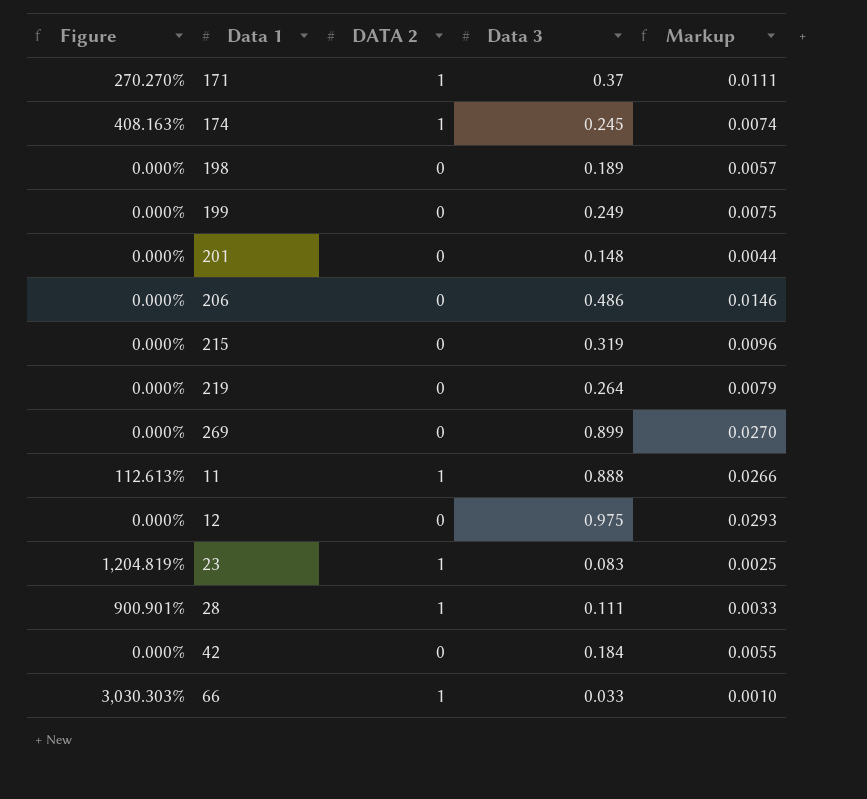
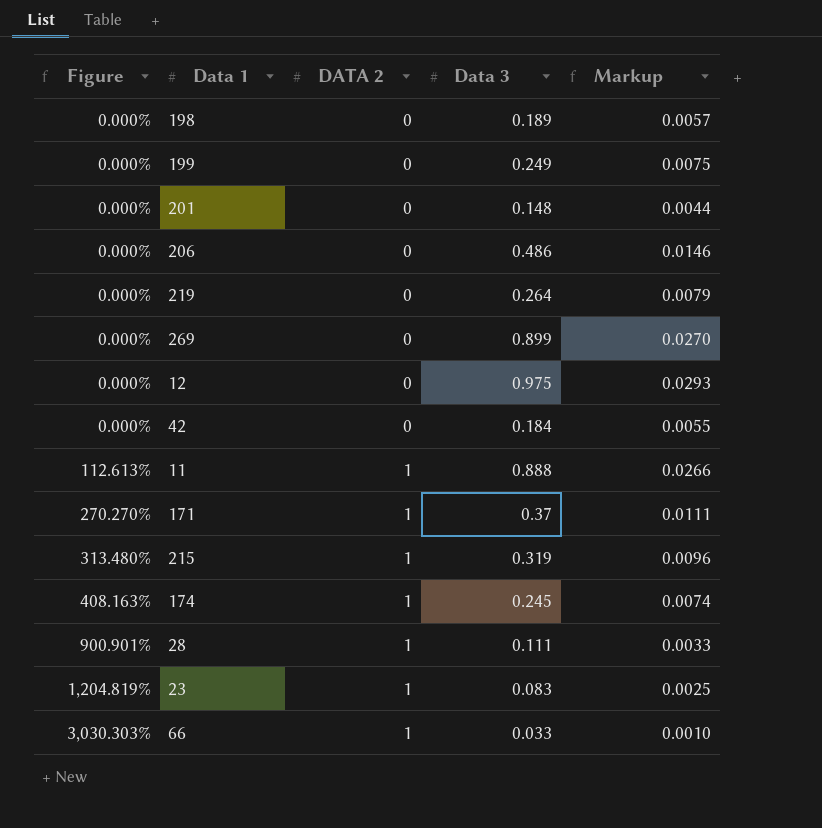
row order: none -> Figure ascending
215 | Figure: 0.000% -> 313.480%
215 | DATA 2: 0 -> 1

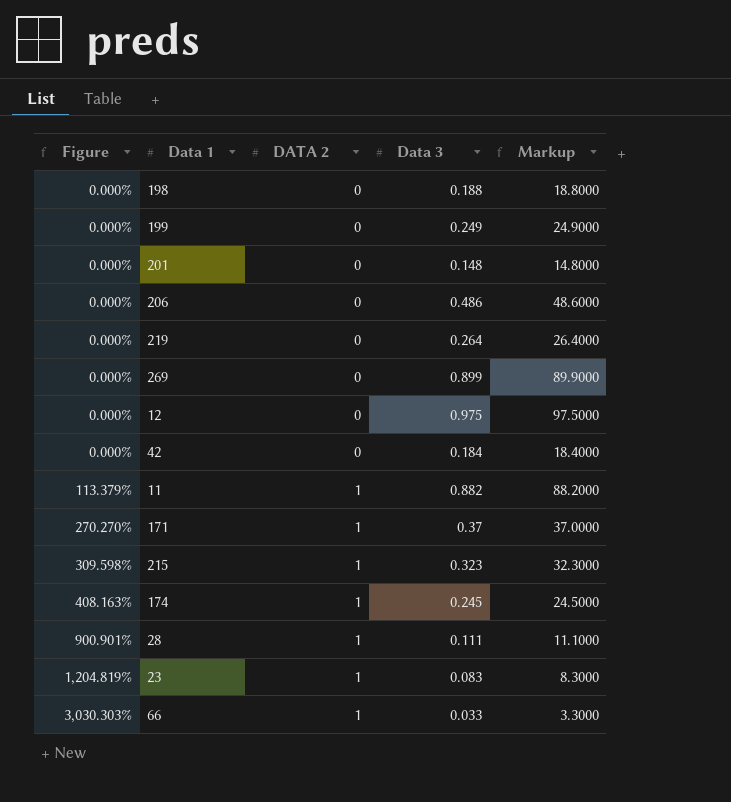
column Markup | formula: [Data 3] * 0.03 -> [Data 3] * 100
198 | Data 3: 0.189 -> 0.188
11 | Figure: 112.613% -> 113.379%
11 | Data 3: 0.888 -> 0.882
215 | Figure: 313.480% -> 309.598%
215 | Data 3: 0.319 -> 0.323

